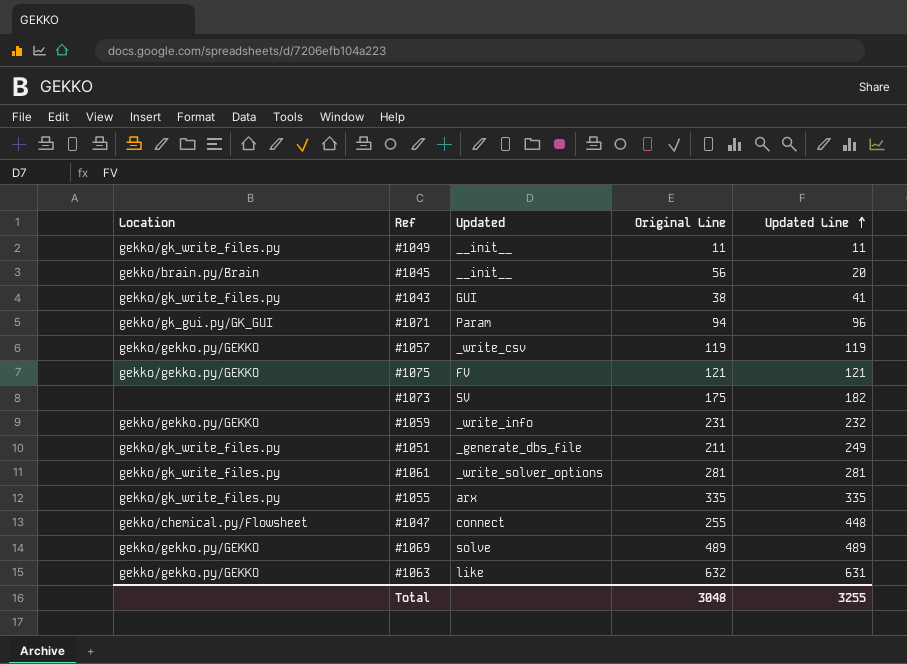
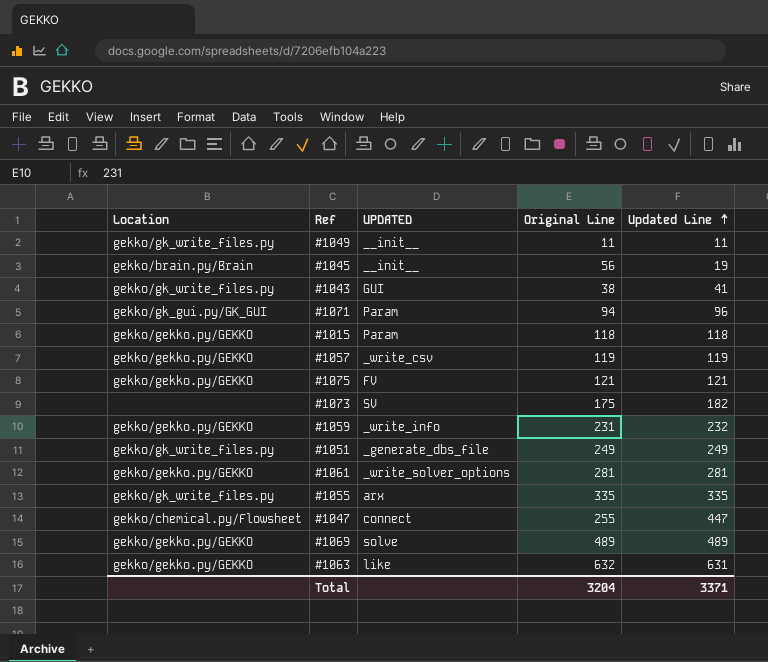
column name: Updated -> UPDATED
#1045 | Updated Line: 20 -> 19
row #1015: none -> gekko/gekko.py/GEKKO | Param | 118 | 118
#1051 | Original Line: 211 -> 249
#1061 | Location: gekko/gk_write_files.py -> gekko/gekko.py/GEKKO
#1047 | Updated Line: 448 -> 447
Total | Original Line: 3048 -> 3204
Total | Updated Line: 3255 -> 3371

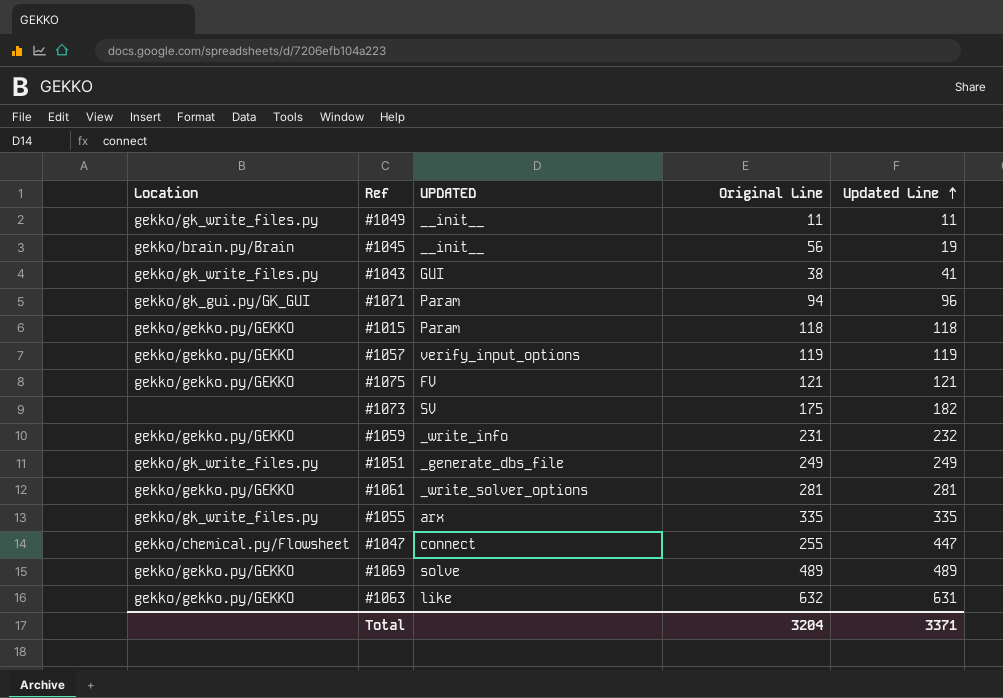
#1057 | UPDATED: _write_csv -> verify_input_options

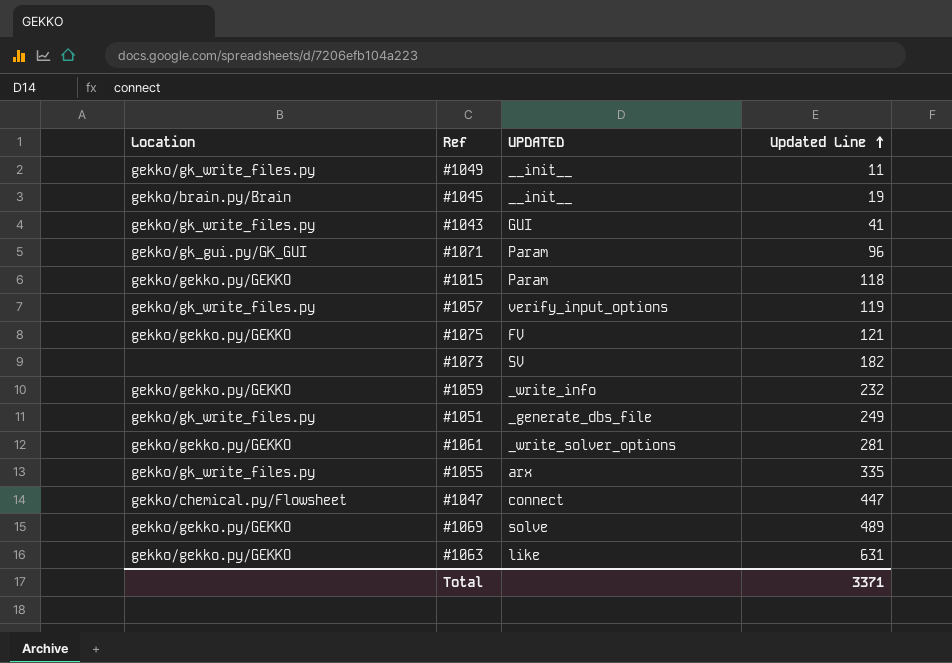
column Original Line | position: 4 -> none
#1057 | Location: gekko/gekko.py/GEKKO -> gekko/gk_write_files.py

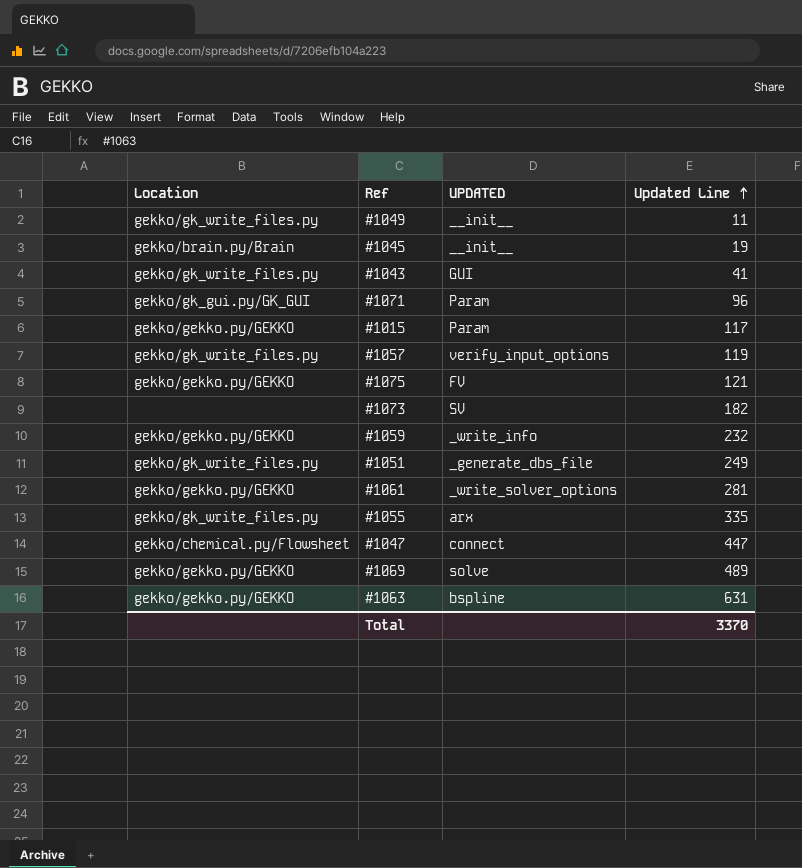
#1015 | Updated Line: 118 -> 117
#1063 | UPDATED: like -> bspline
Total | Updated Line: 3371 -> 3370

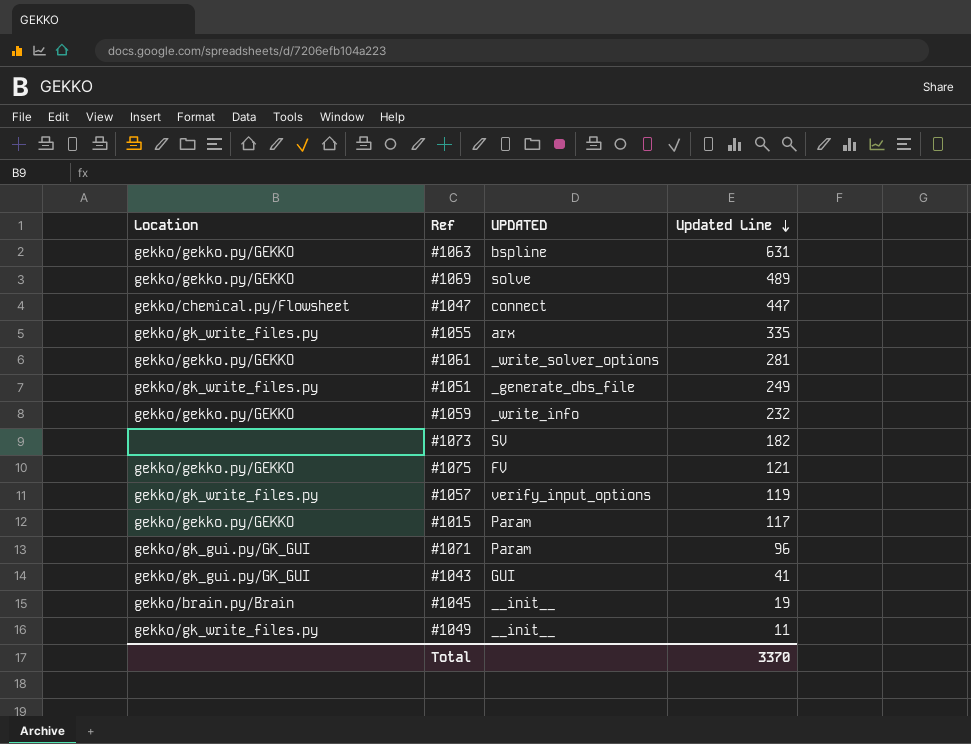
row order: Updated Line ascending -> Updated Line descending
#1043 | Location: gekko/gk_write_files.py -> gekko/gk_gui.py/GK_GUI

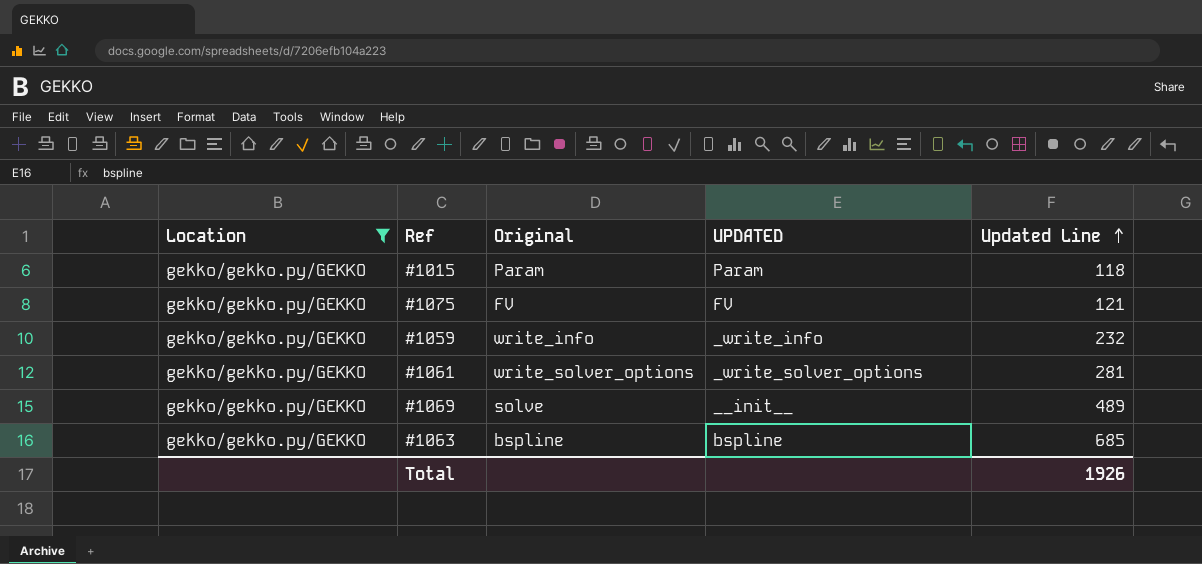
filter: none -> Location = gekko/gekko.py/GEKKO
row order: Updated Line descending -> Updated Line ascending
column Original | position: none -> 3
#1015 | Updated Line: 117 -> 118
#1069 | UPDATED: solve -> __init__
#1063 | Updated Line: 631 -> 685
Total | Updated Line: 3370 -> 1926

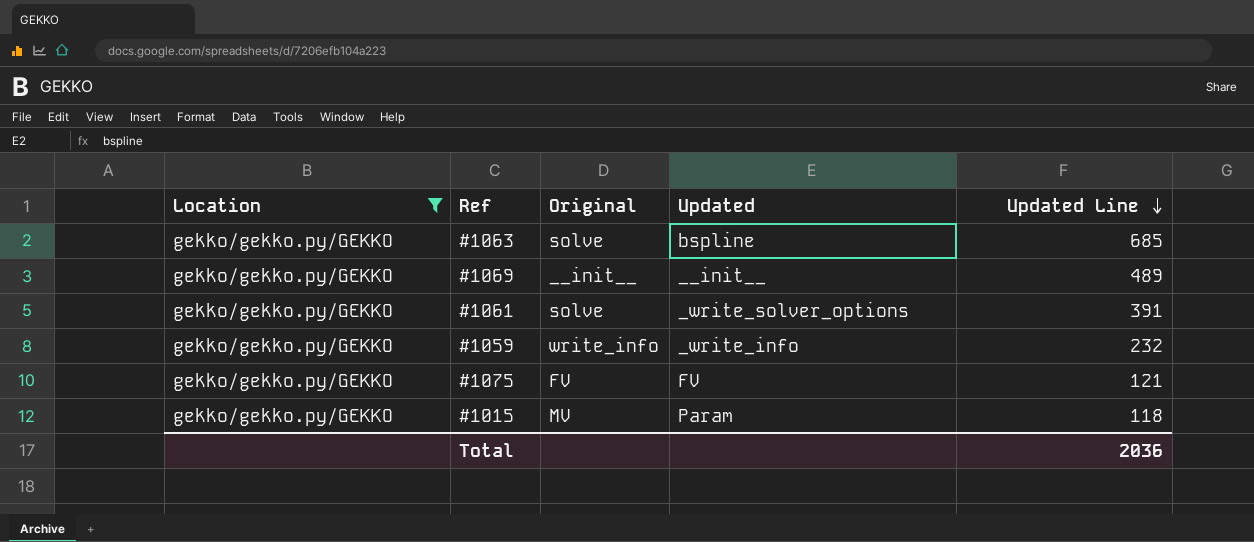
row order: Updated Line ascending -> Updated Line descending
column name: UPDATED -> Updated
#1063 | Original: bspline -> solve
#1069 | Original: solve -> __init__
#1061 | Original: write_solver_options -> solve
#1061 | Updated Line: 281 -> 391
#1015 | Original: Param -> MV
Total | Updated Line: 1926 -> 2036

